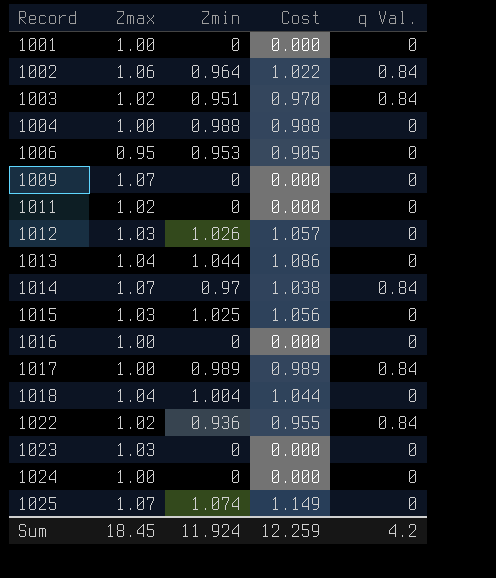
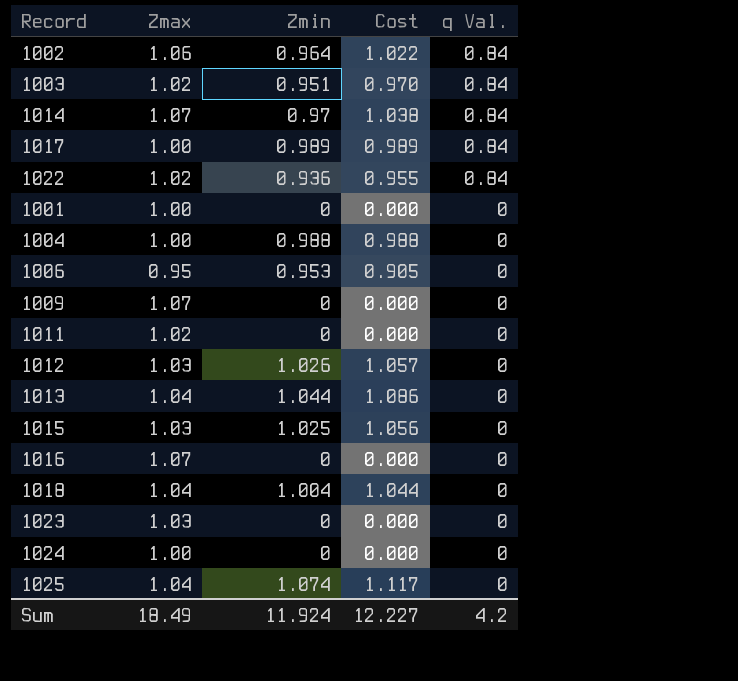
row order: Record ascending -> q Val. descending
1016 | Zmax: 1.00 -> 1.07
1025 | Zmax: 1.07 -> 1.04
1025 | Cost: 1.149 -> 1.117
Sum | Zmax: 18.45 -> 18.49
Sum | Cost: 12.259 -> 12.227

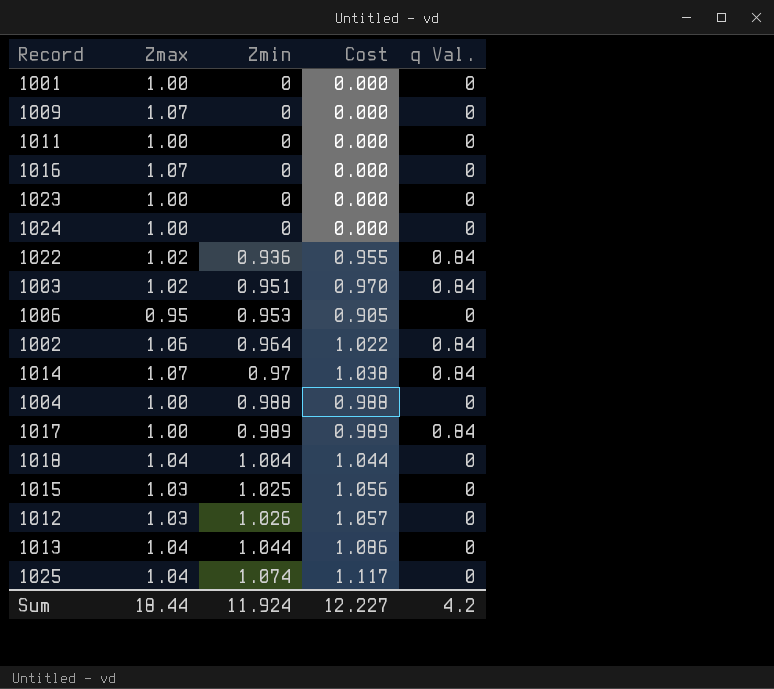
row order: q Val. descending -> Zmin ascending
1011 | Zmax: 1.02 -> 1.00
1023 | Zmax: 1.03 -> 1.00
Sum | Zmax: 18.49 -> 18.44

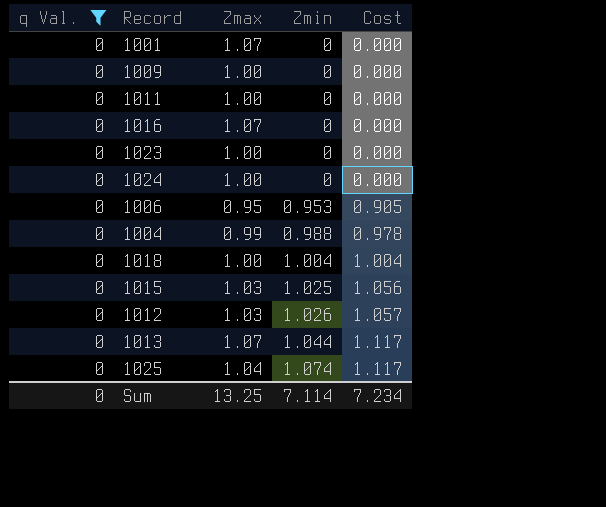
filter: none -> q Val. = 0
column q Val. | position: 5 -> 1
1001 | Zmax: 1.00 -> 1.07
1009 | Zmax: 1.07 -> 1.00
1004 | Zmax: 1.00 -> 0.99
1004 | Cost: 0.988 -> 0.978
1018 | Zmax: 1.04 -> 1.00
1018 | Cost: 1.044 -> 1.004
1013 | Zmax: 1.04 -> 1.07
1013 | Cost: 1.086 -> 1.117
Sum | q Val.: 4.2 -> 0
Sum | Zmax: 18.44 -> 13.25
Sum | Zmin: 11.924 -> 7.114
Sum | Cost: 12.227 -> 7.234

